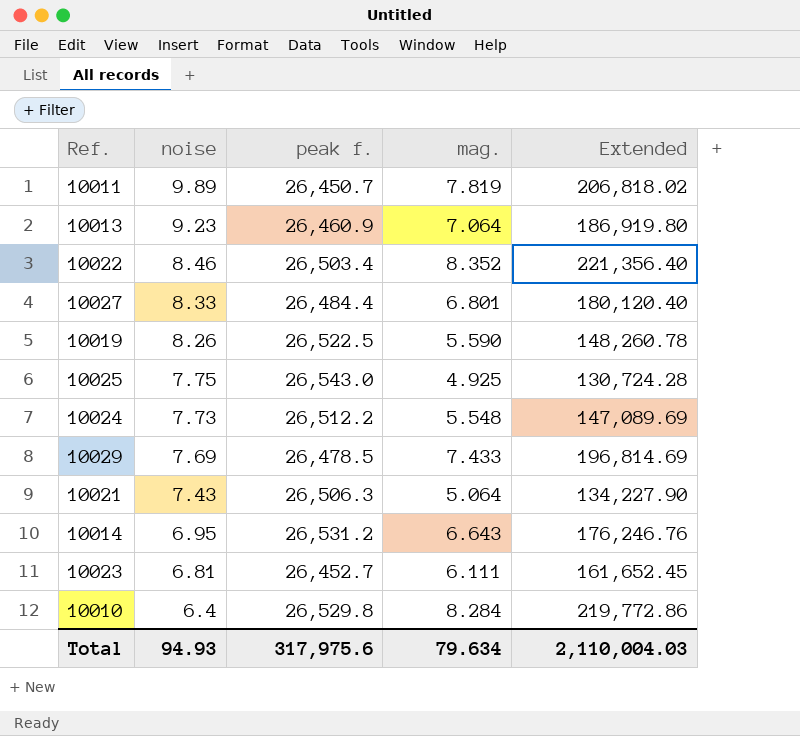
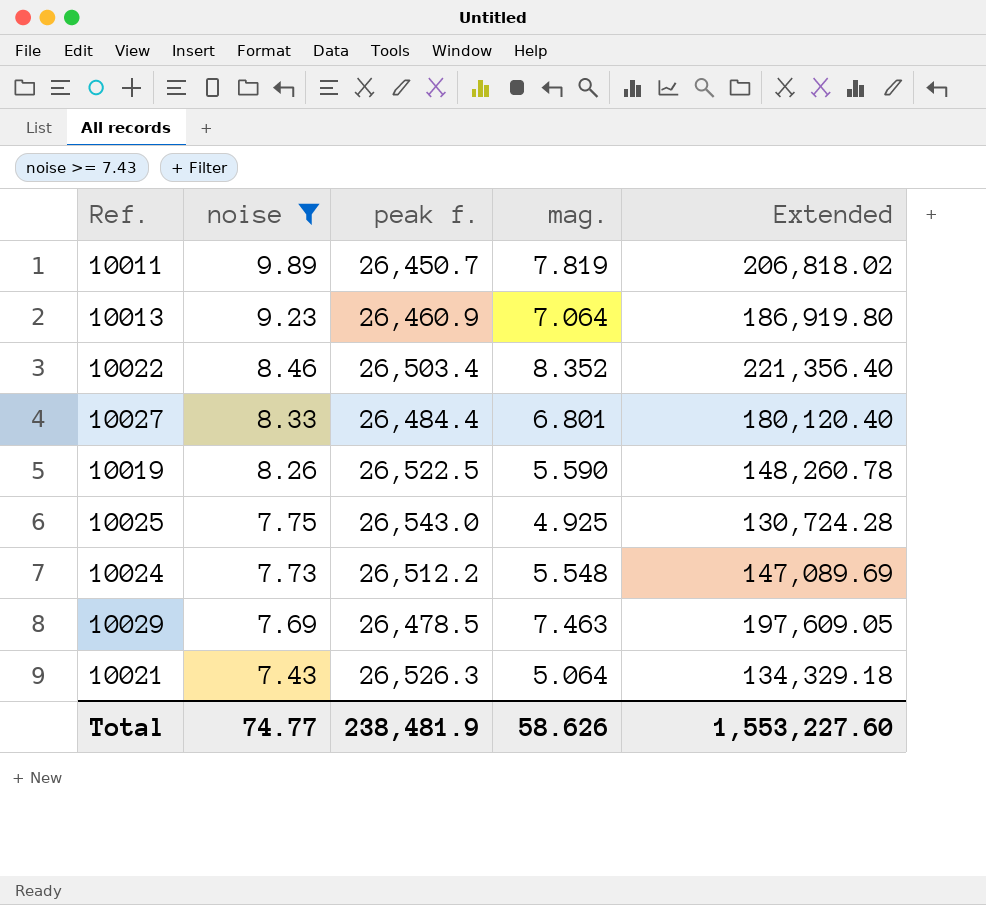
filter: none -> noise >= 7.43
10029 | mag.: 7.433 -> 7.463
10029 | Extended: 196,814.69 -> 197,609.05
10021 | peak f.: 26,506.3 -> 26,526.3
10021 | Extended: 134,227.90 -> 134,329.18
Total | noise: 94.93 -> 74.77
Total | peak f.: 317,975.6 -> 238,481.9
Total | mag.: 79.634 -> 58.626
Total | Extended: 2,110,004.03 -> 1,553,227.60

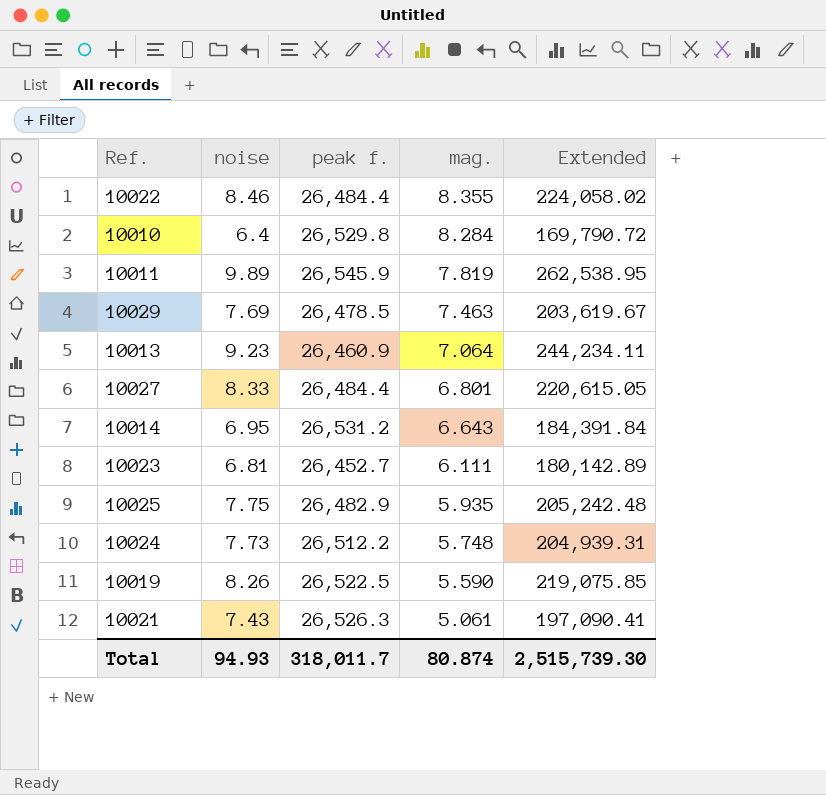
filter: noise >= 7.43 -> none
row order: noise descending -> mag. descending
column Extended | formula: [peak f.] * [mag.] -> [noise] * [peak f.]
10022 | peak f.: 26,503.4 -> 26,484.4
10022 | mag.: 8.352 -> 8.355
10011 | peak f.: 26,450.7 -> 26,545.9
10025 | peak f.: 26,543.0 -> 26,482.9
10025 | mag.: 4.925 -> 5.935
10024 | mag.: 5.548 -> 5.748
10021 | mag.: 5.064 -> 5.061
Total | noise: 74.77 -> 94.93
Total | peak f.: 238,481.9 -> 318,011.7
Total | mag.: 58.626 -> 80.874
Total | Extended: 1,553,227.60 -> 2,515,739.30

